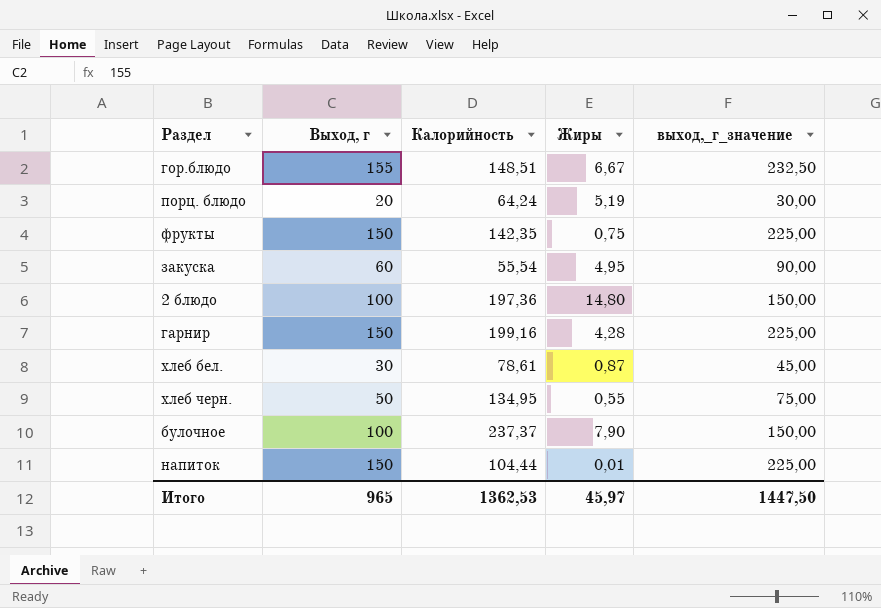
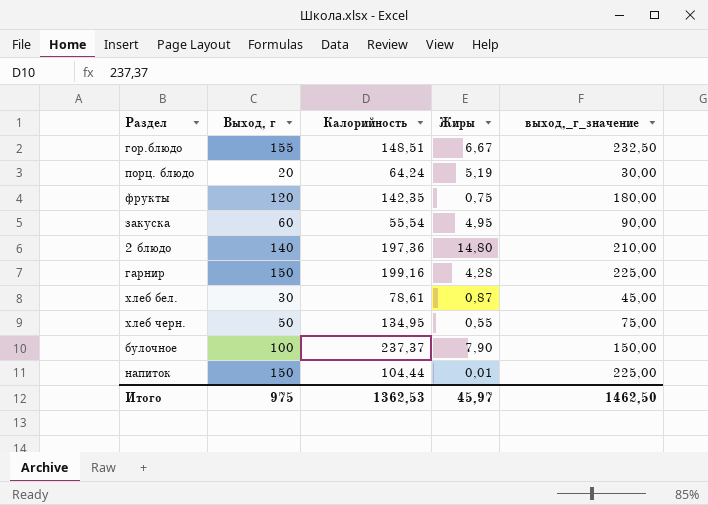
фрукты | Выход, г: 150 -> 120
фрукты | выход,_г_значение: 225,00 -> 180,00
2 блюдо | Выход, г: 100 -> 140
2 блюдо | выход,_г_значение: 150,00 -> 210,00
Итого | Выход, г: 965 -> 975
Итого | выход,_г_значение: 1447,50 -> 1462,50

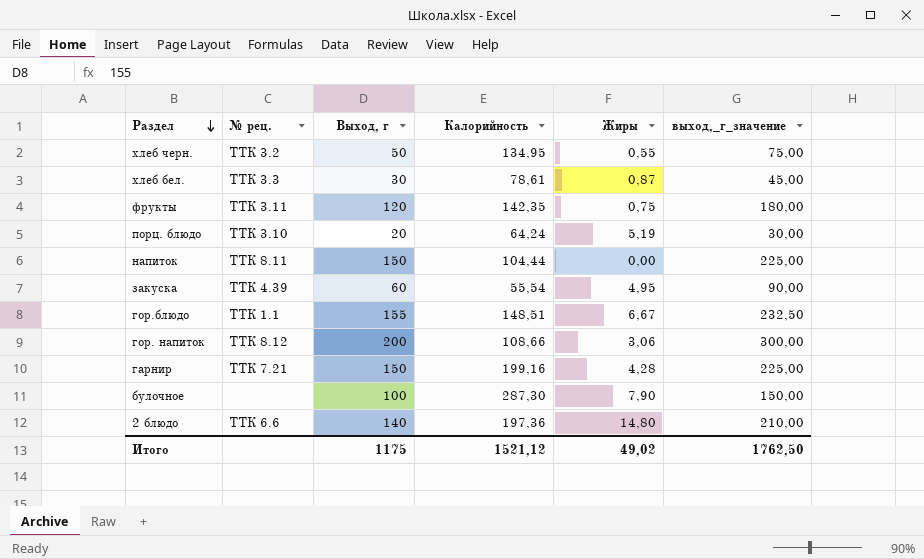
row order: none -> Раздел descending
column № рец. | position: none -> 2
напиток | Жиры: 0,01 -> 0,00
row гор. напиток: none -> ТТК 8.12 | 200 | 108,66 | 3,06 | 300,00
булочное | Калорийность: 237,37 -> 287,30
Итого | Выход, г: 975 -> 1175
Итого | Калорийность: 1362,53 -> 1521,12
Итого | Жиры: 45,97 -> 49,02
Итого | выход,_г_значение: 1462,50 -> 1762,50

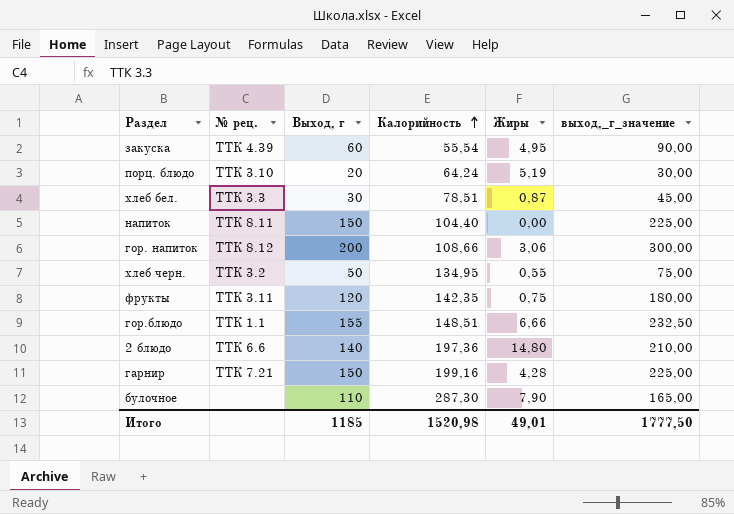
row order: Раздел descending -> Калорийность ascending
хлеб бел. | Калорийность: 78,61 -> 78,51
напиток | Калорийность: 104,44 -> 104,40
гор.блюдо | Жиры: 6,67 -> 6,66
булочное | Выход, г: 100 -> 110
булочное | выход,_г_значение: 150,00 -> 165,00
Итого | Выход, г: 1175 -> 1185
Итого | Калорийность: 1521,12 -> 1520,98
Итого | Жиры: 49,02 -> 49,01
Итого | выход,_г_значение: 1762,50 -> 1777,50

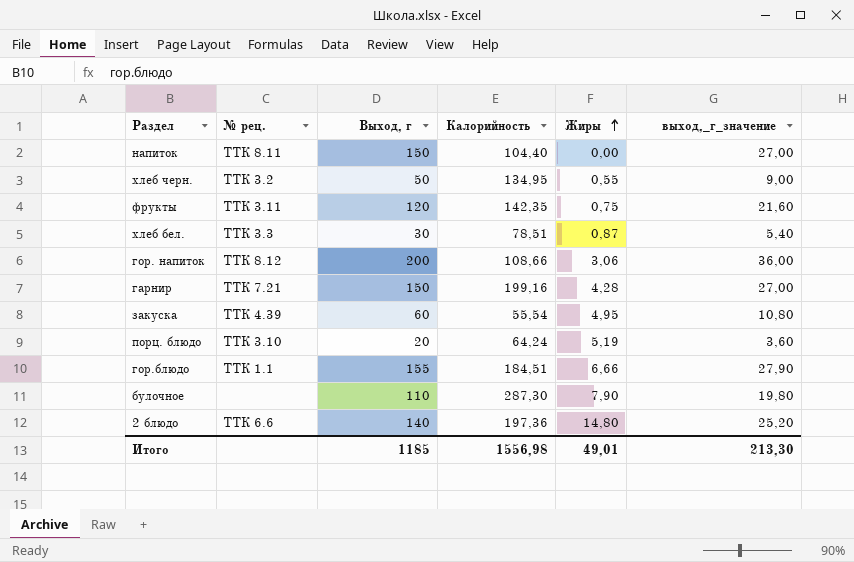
row order: Калорийность ascending -> Жиры ascending
column выход,_г_значение | formula: [Выход, г] * 1,5 -> [Выход, г] * 0,18
гор.блюдо | Калорийность: 148,51 -> 184,51
Итого | Калорийность: 1520,98 -> 1556,98
Итого | выход,_г_значение: 1777,50 -> 213,30

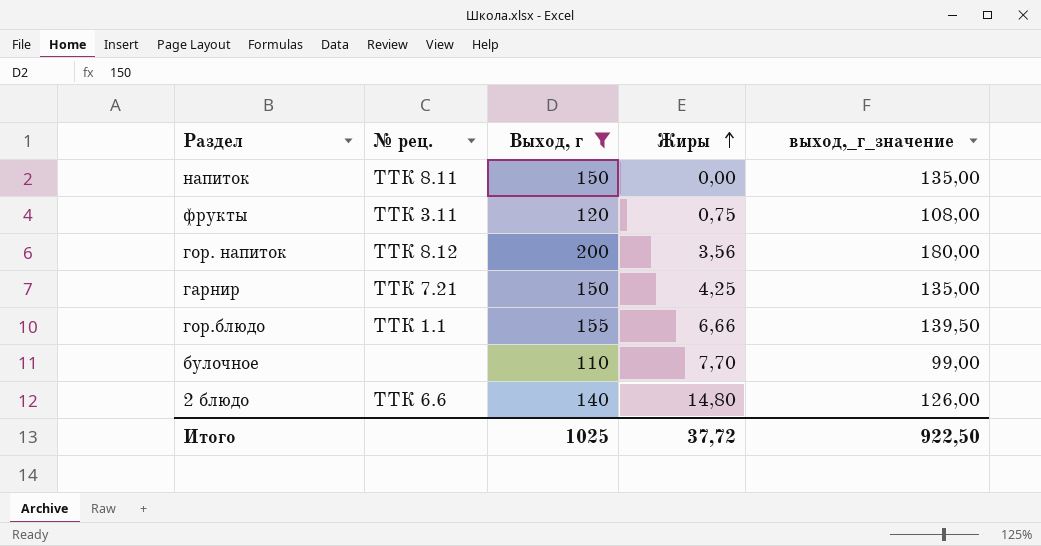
filter: none -> Выход, г >= 110
column Калорийность | position: 4 -> none
column выход,_г_значение | formula: [Выход, г] * 0,18 -> [Выход, г] * 0,9
гор. напиток | Жиры: 3,06 -> 3,56
гарнир | Жиры: 4,28 -> 4,25
булочное | Жиры: 7,90 -> 7,70
Итого | Выход, г: 1185 -> 1025
Итого | Жиры: 49,01 -> 37,72
Итого | выход,_г_значение: 213,30 -> 922,50

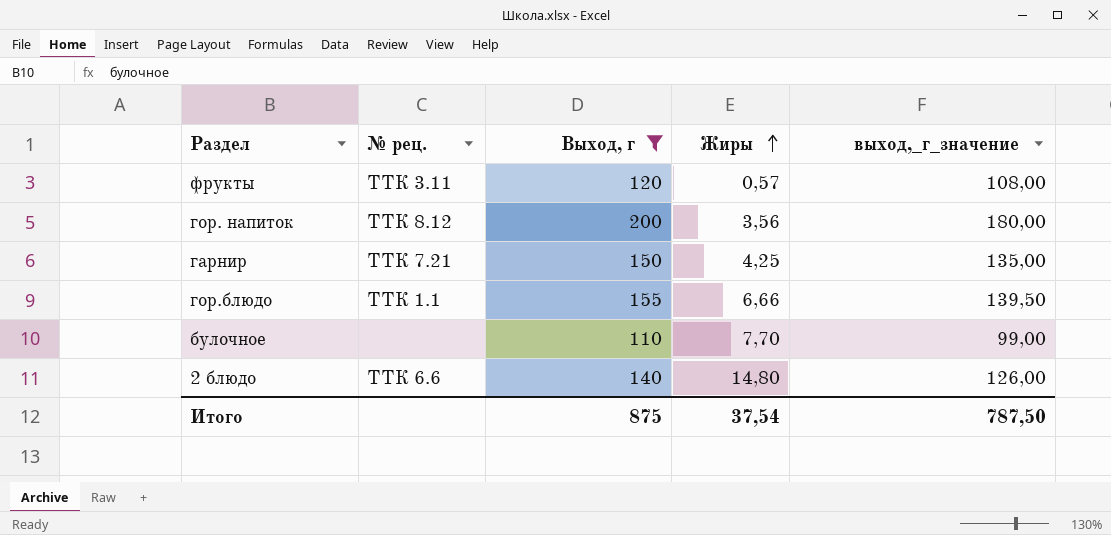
row напиток: ТТК 8.11 | 150 | 0,00 | 135,00 -> none
фрукты | Жиры: 0,75 -> 0,57
Итого | Выход, г: 1025 -> 875
Итого | Жиры: 37,72 -> 37,54
Итого | выход,_г_значение: 922,50 -> 787,50

